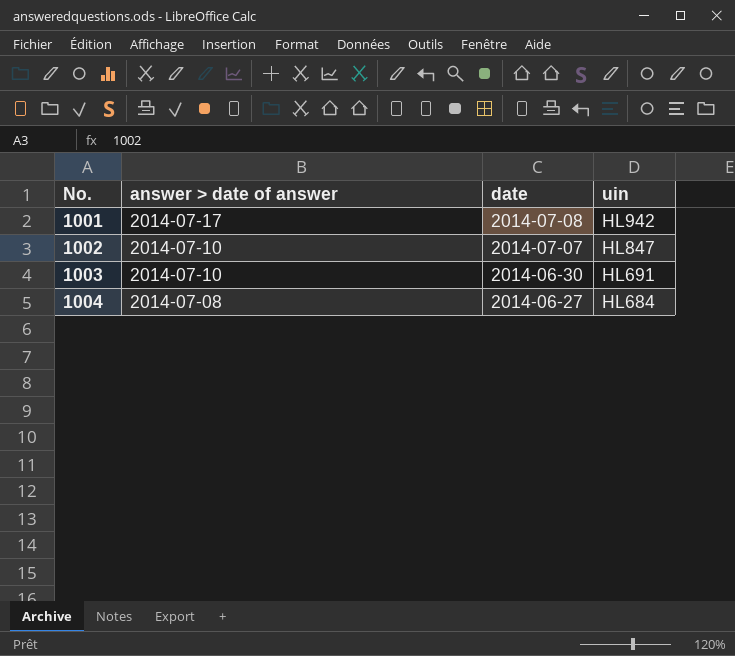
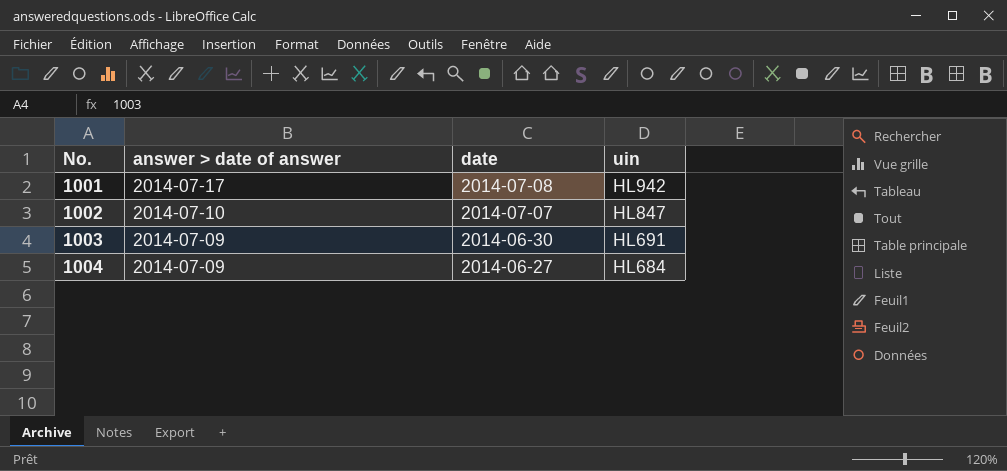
1003 | answer > date of answer: 2014-07-10 -> 2014-07-09
1004 | answer > date of answer: 2014-07-08 -> 2014-07-09

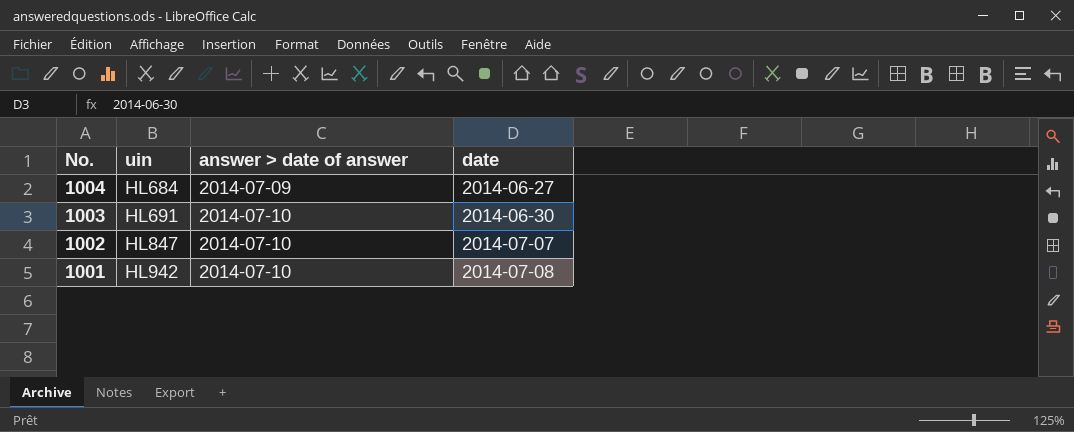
row order: No. ascending -> No. descending
column uin | position: 4 -> 2
1003 | answer > date of answer: 2014-07-09 -> 2014-07-10
1001 | answer > date of answer: 2014-07-17 -> 2014-07-10

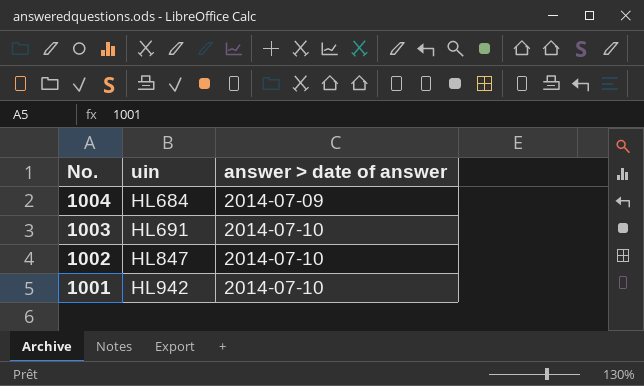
column date | position: 4 -> none

